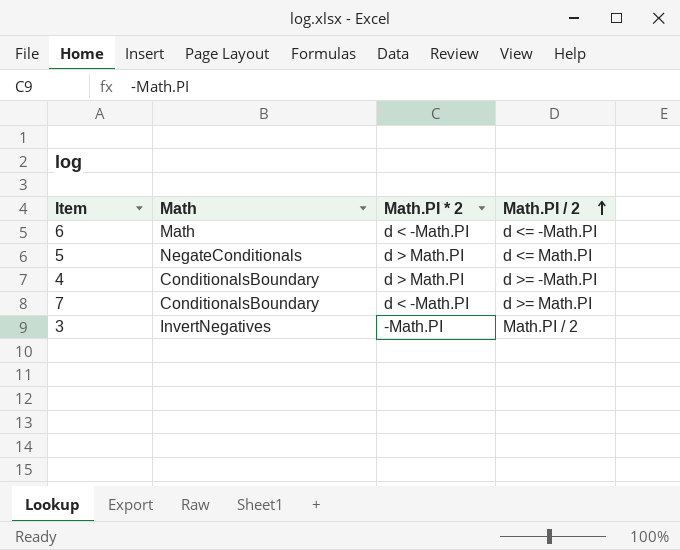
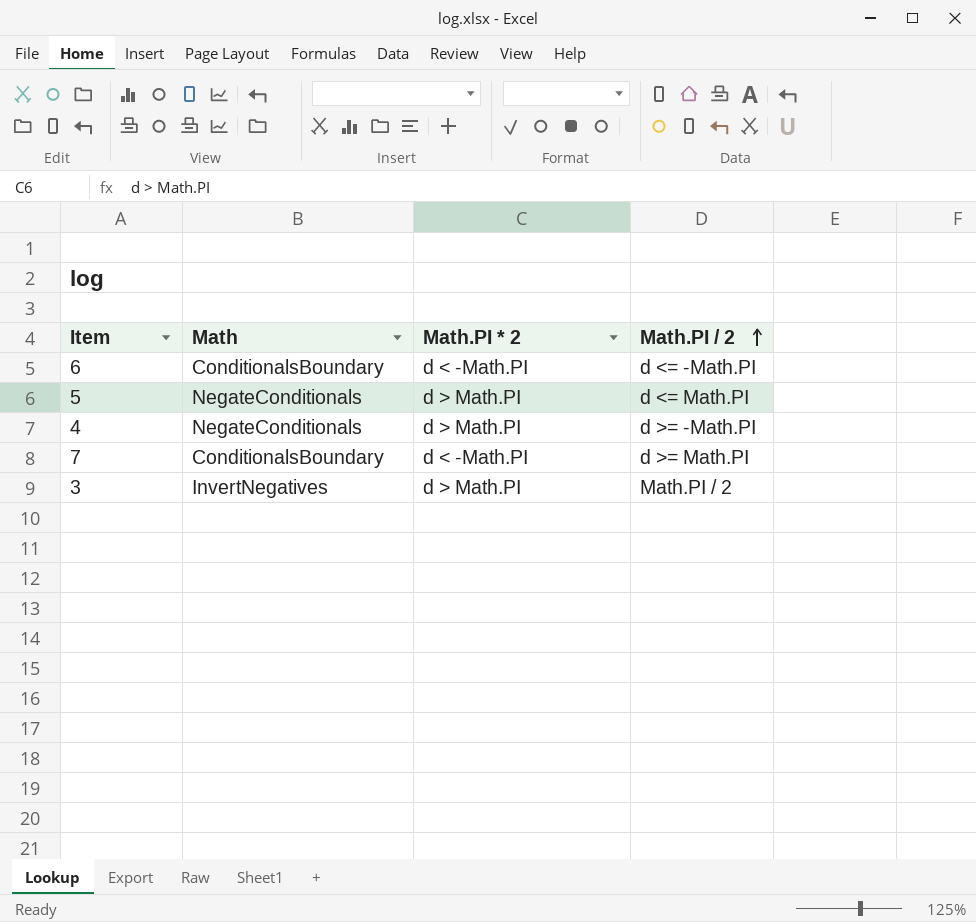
6 | Math: Math -> ConditionalsBoundary
4 | Math: ConditionalsBoundary -> NegateConditionals
3 | Math.PI * 2: -Math.PI -> d > Math.PI

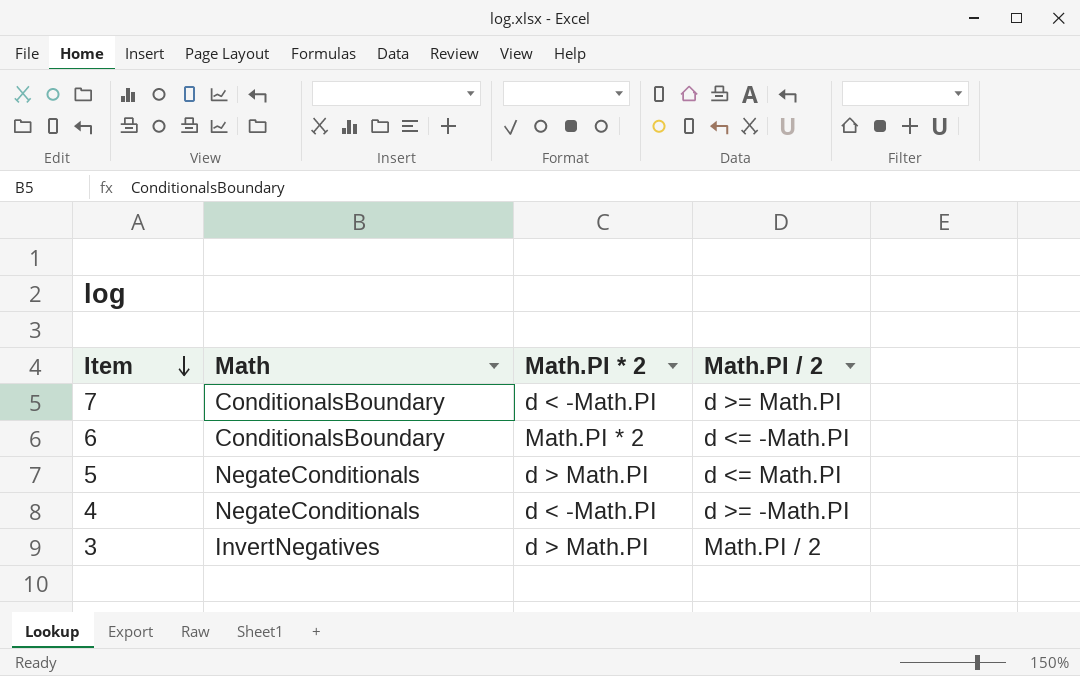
row order: Math.PI / 2 ascending -> Item descending
6 | Math.PI * 2: d < -Math.PI -> Math.PI * 2
4 | Math.PI * 2: d > Math.PI -> d < -Math.PI

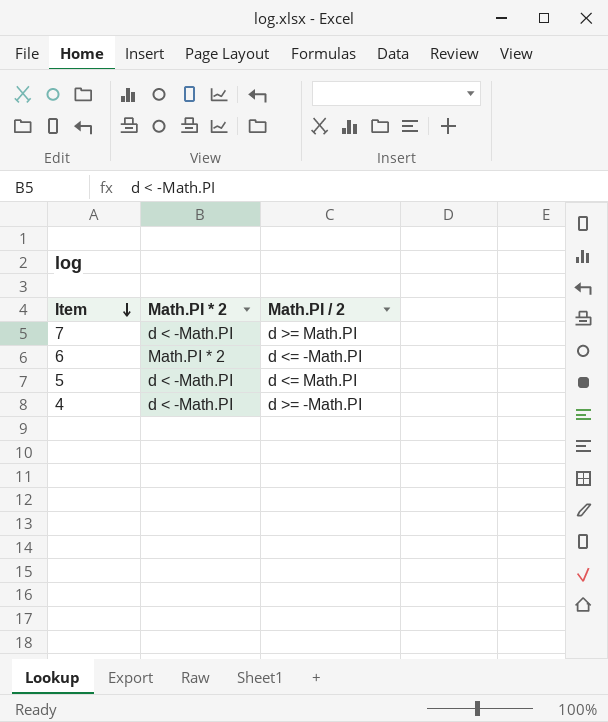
column Math | position: 2 -> none
row 3: InvertNegatives | d > Math.PI | Math.PI / 2 -> none
5 | Math.PI * 2: d > Math.PI -> d < -Math.PI

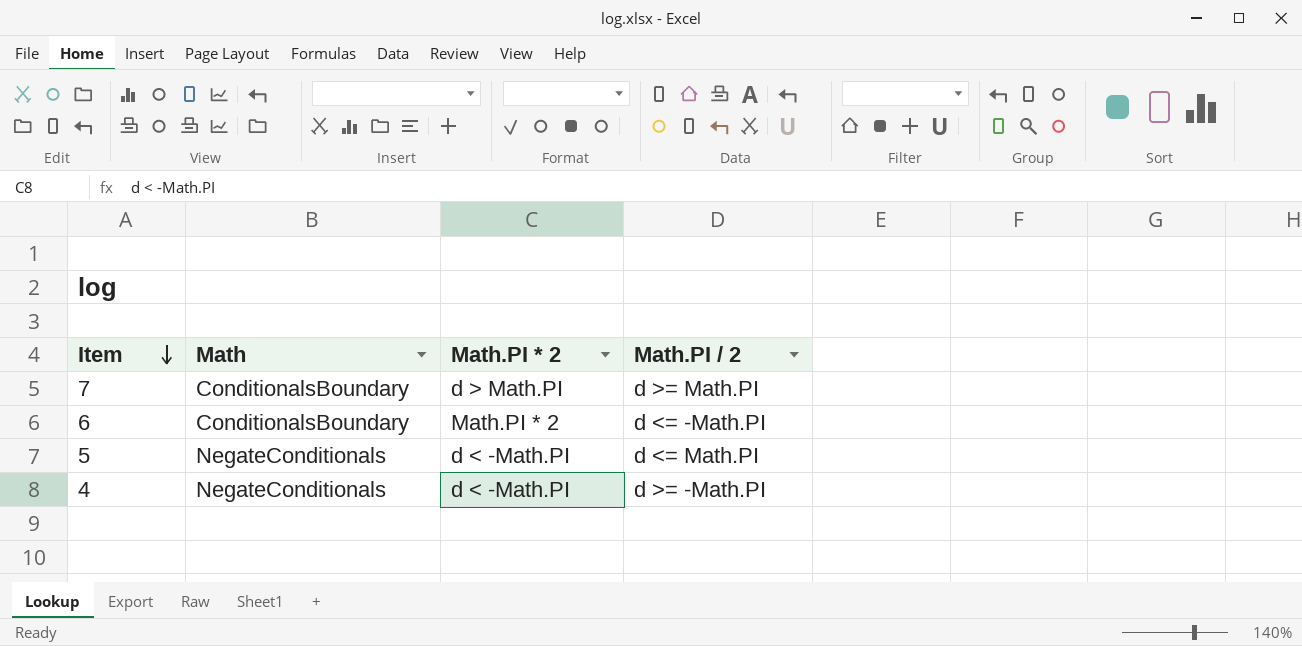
column Math | position: none -> 2
7 | Math.PI * 2: d < -Math.PI -> d > Math.PI

